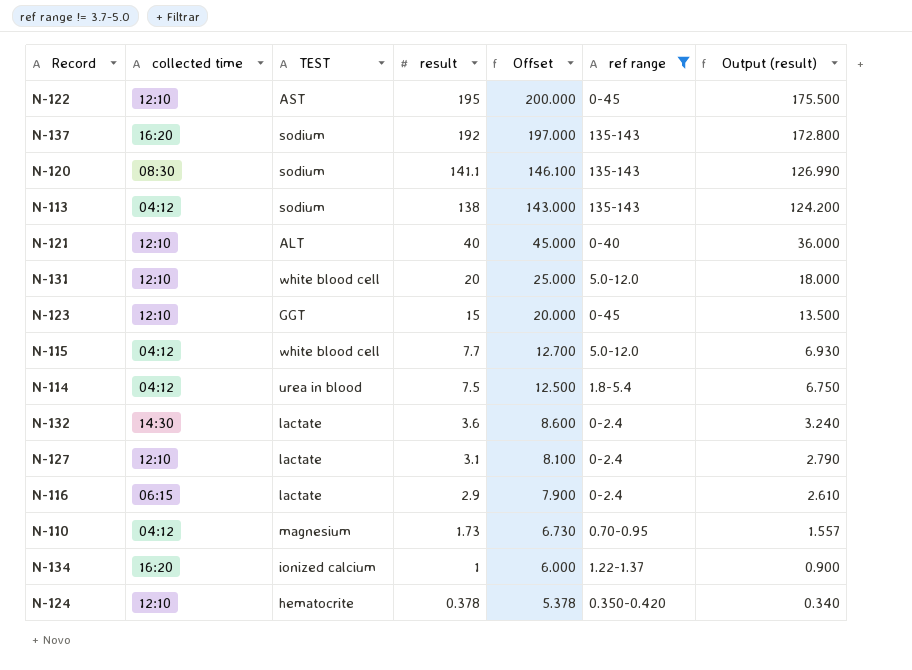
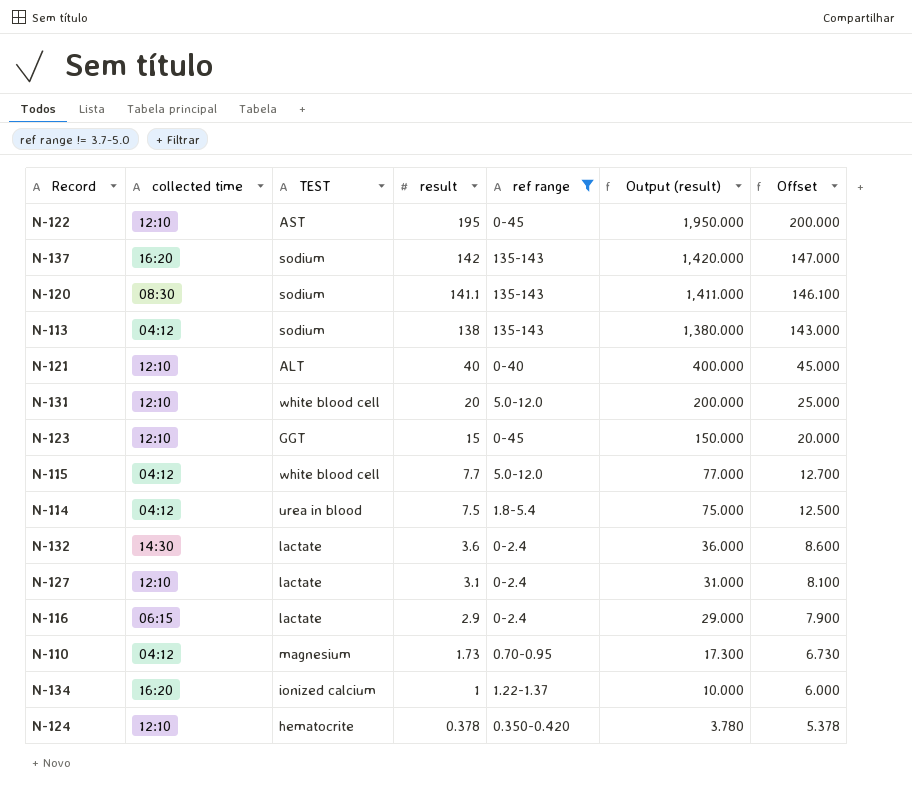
column Output (result) | formula: [result] * 0.9 -> [result] * 10
column Offset | position: 5 -> 7
N-137 | result: 192 -> 142
N-137 | Offset: 197.000 -> 147.000

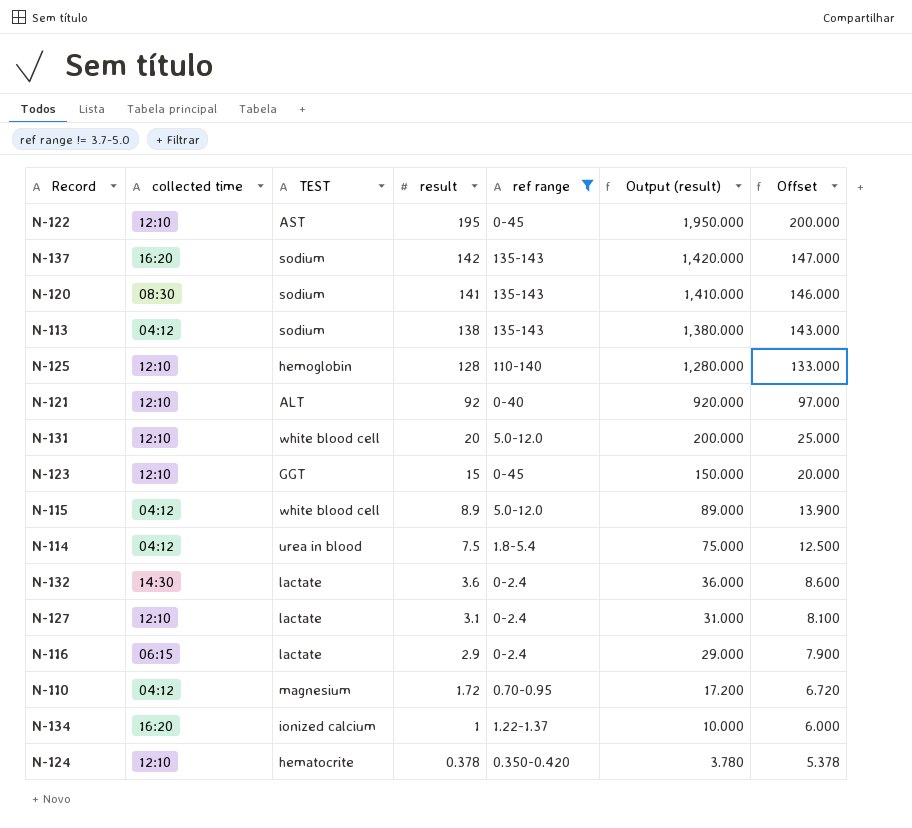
N-120 | result: 141.1 -> 141
N-120 | Output (result): 1,411.000 -> 1,410.000
N-120 | Offset: 146.100 -> 146.000
row N-125: none -> 12:10 | hemoglobin | 128 | 110-140 | 1,280.000 | 133.000
N-121 | result: 40 -> 92
N-121 | Output (result): 400.000 -> 920.000
N-121 | Offset: 45.000 -> 97.000
N-115 | result: 7.7 -> 8.9
N-115 | Output (result): 77.000 -> 89.000
N-115 | Offset: 12.700 -> 13.900
N-110 | result: 1.73 -> 1.72
N-110 | Output (result): 17.300 -> 17.200
N-110 | Offset: 6.730 -> 6.720

